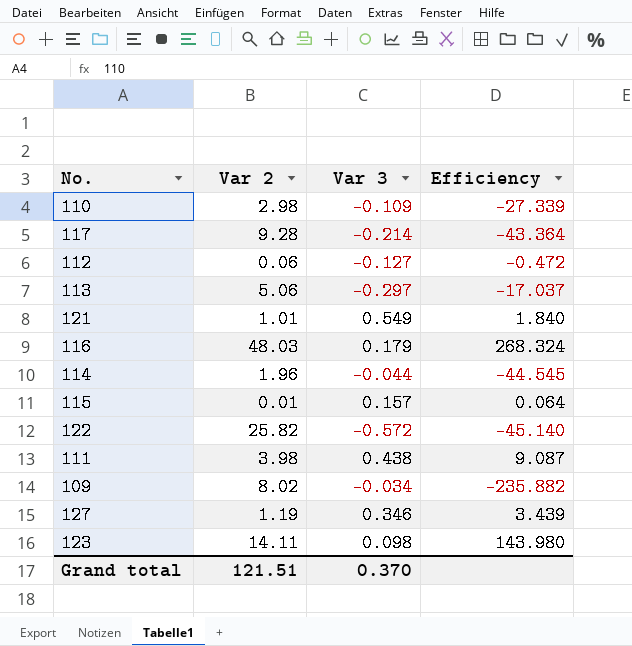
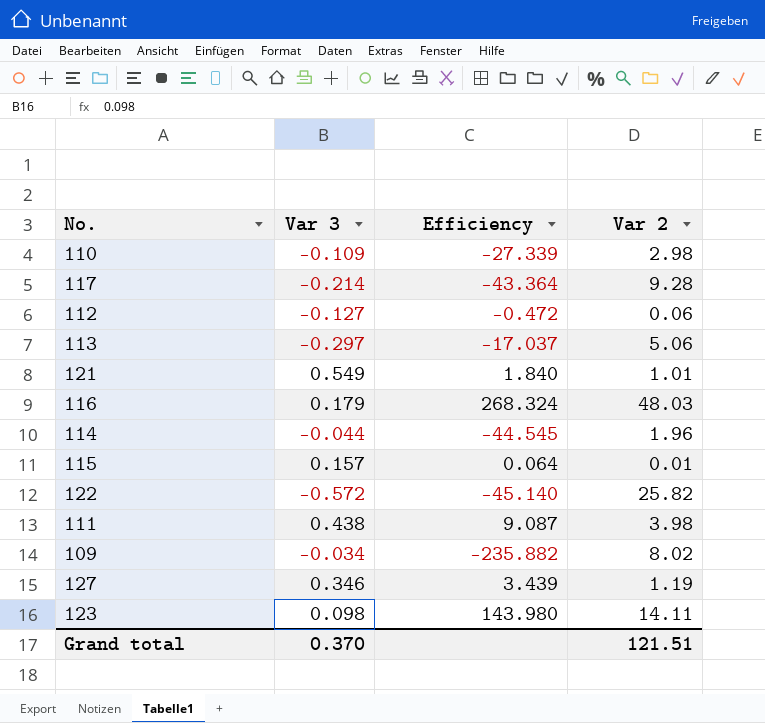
column Var 2 | position: 2 -> 4

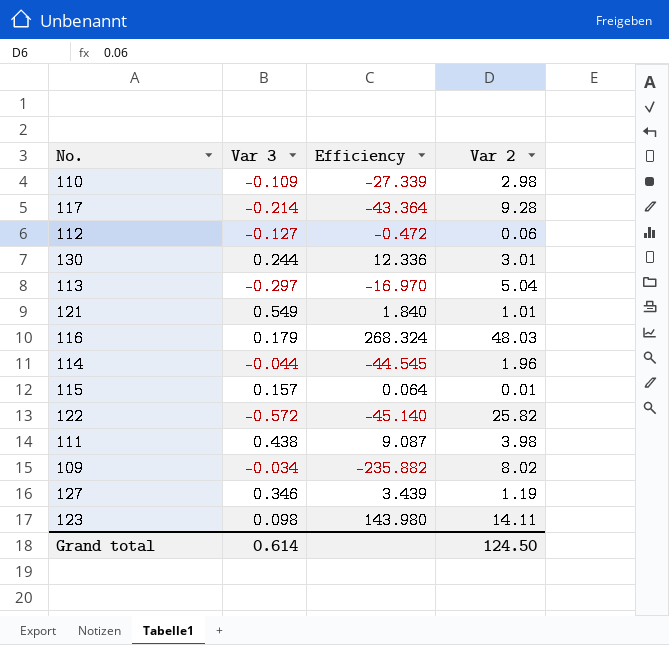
row 130: none -> 0.244 | 12.336 | 3.01
113 | Efficiency: -17.037 -> -16.970
113 | Var 2: 5.06 -> 5.04
Grand total | Var 3: 0.370 -> 0.614
Grand total | Var 2: 121.51 -> 124.50

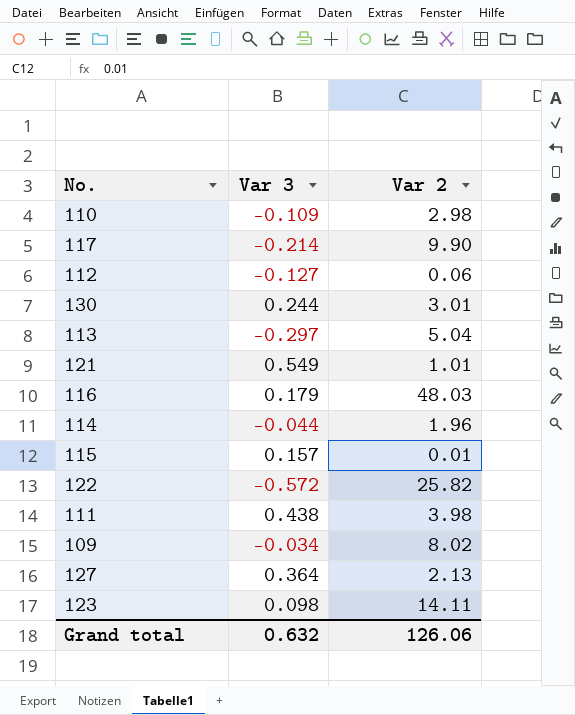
column Efficiency | formula: [Var 2] / [Var 3] -> none
117 | Var 2: 9.28 -> 9.90
127 | Var 3: 0.346 -> 0.364
127 | Var 2: 1.19 -> 2.13
Grand total | Var 3: 0.614 -> 0.632
Grand total | Var 2: 124.50 -> 126.06

